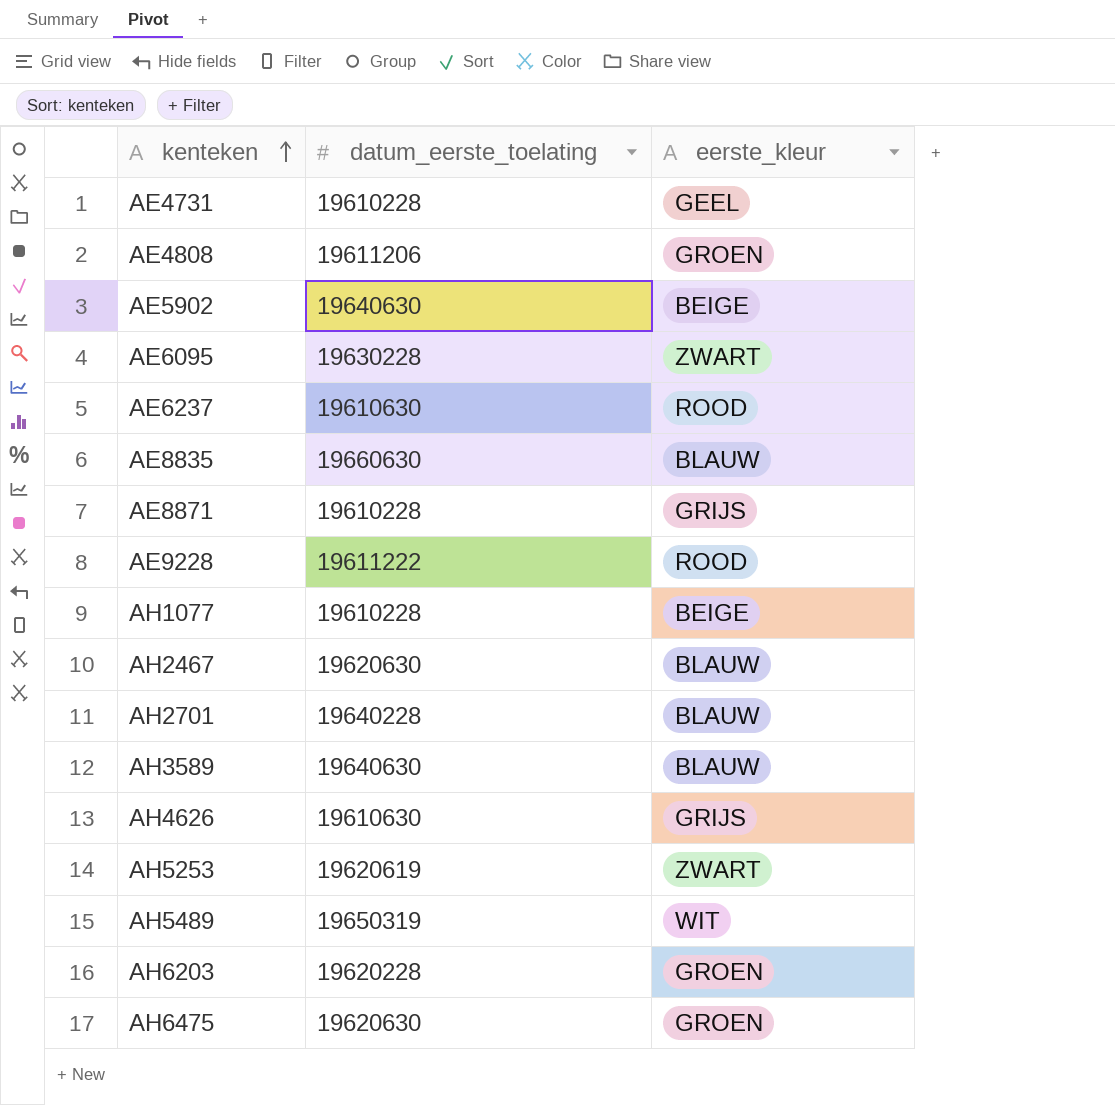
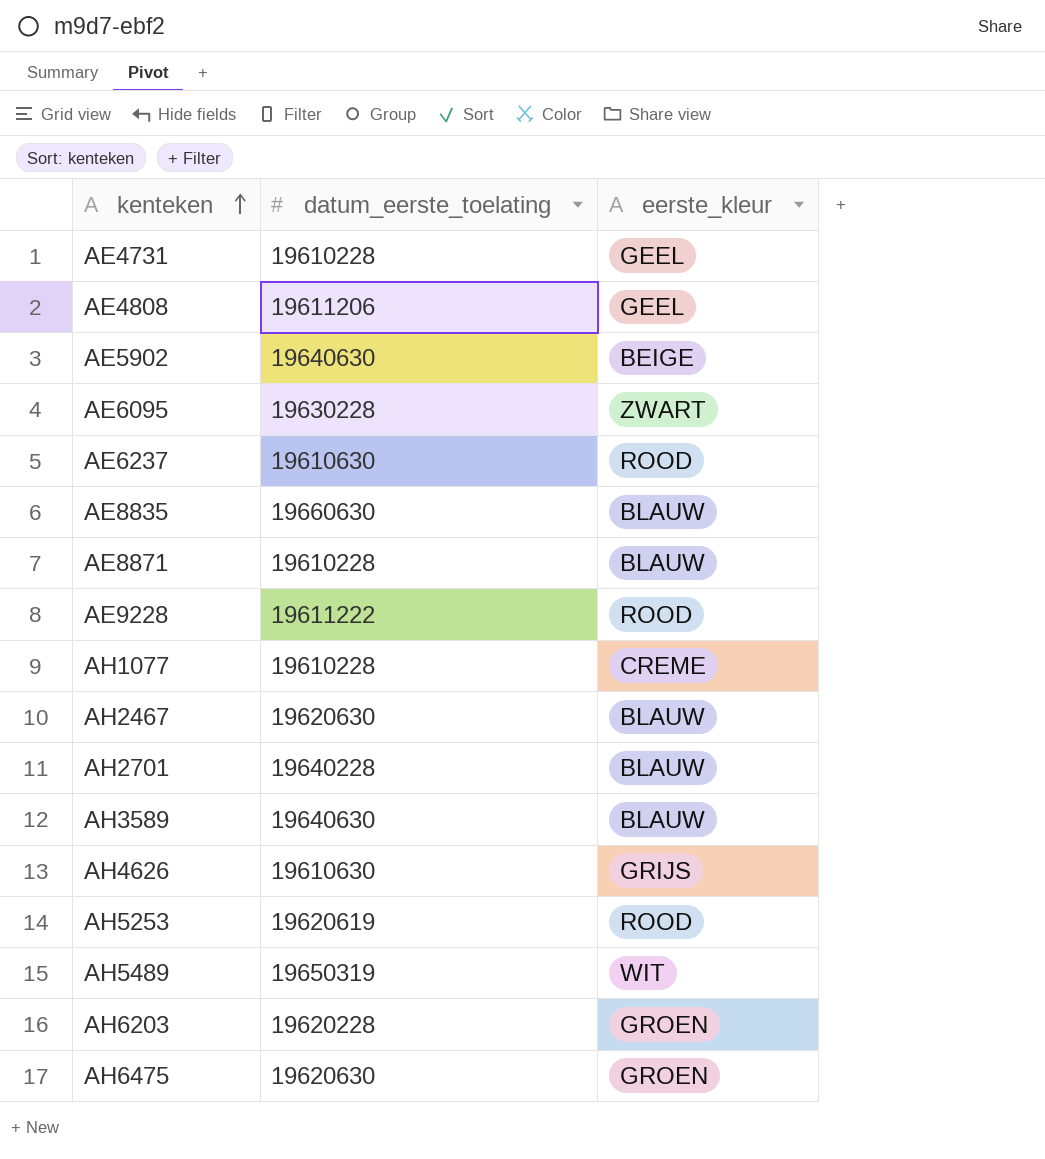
AE4808 | eerste_kleur: GROEN -> GEEL
AE8871 | eerste_kleur: GRIJS -> BLAUW
AH1077 | eerste_kleur: BEIGE -> CREME
AH5253 | eerste_kleur: ZWART -> ROOD

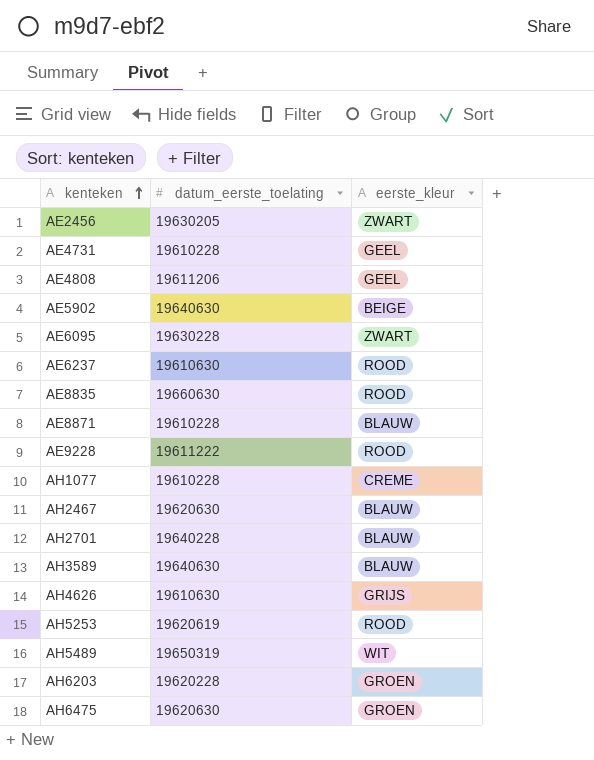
row AE2456: none -> 19630205 | ZWART
AE8835 | eerste_kleur: BLAUW -> ROOD

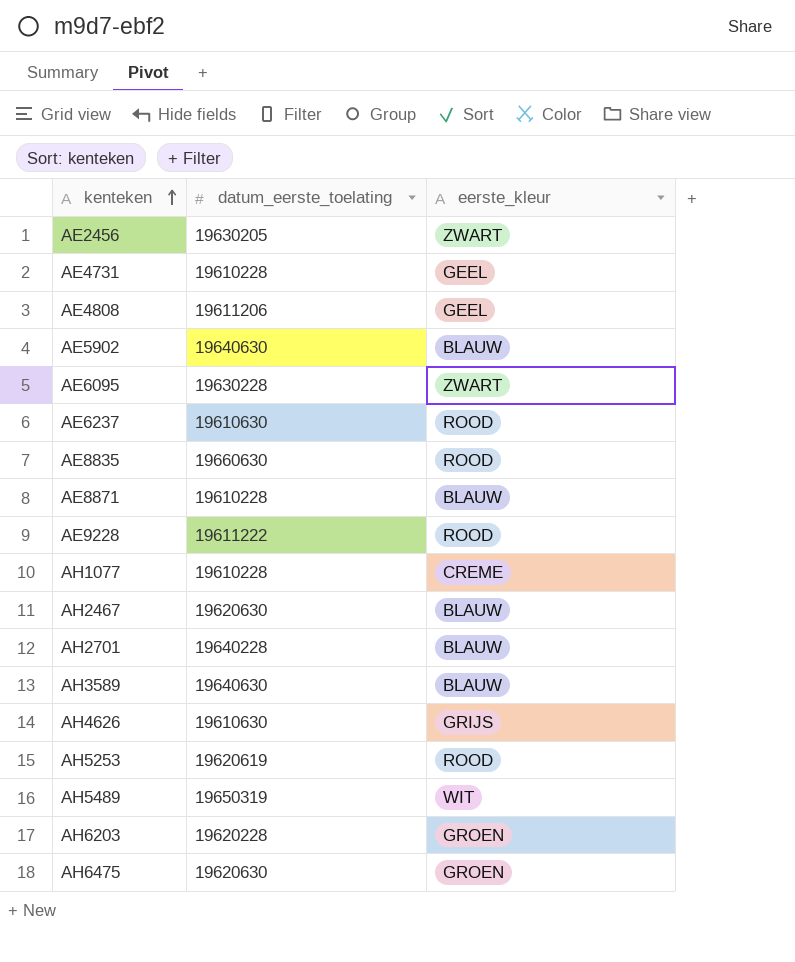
AE5902 | eerste_kleur: BEIGE -> BLAUW

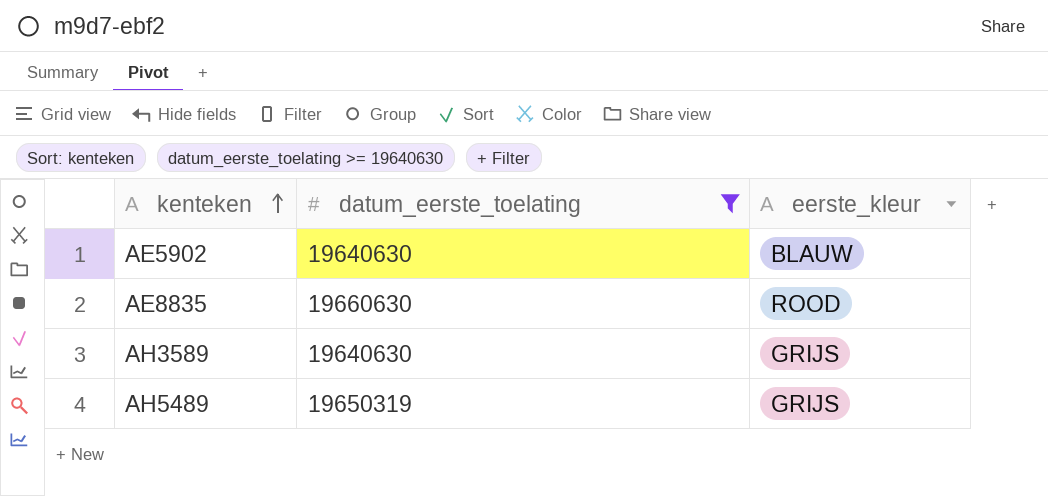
filter: none -> datum_eerste_toelating >= 19640630
AH3589 | eerste_kleur: BLAUW -> GRIJS
AH5489 | eerste_kleur: WIT -> GRIJS

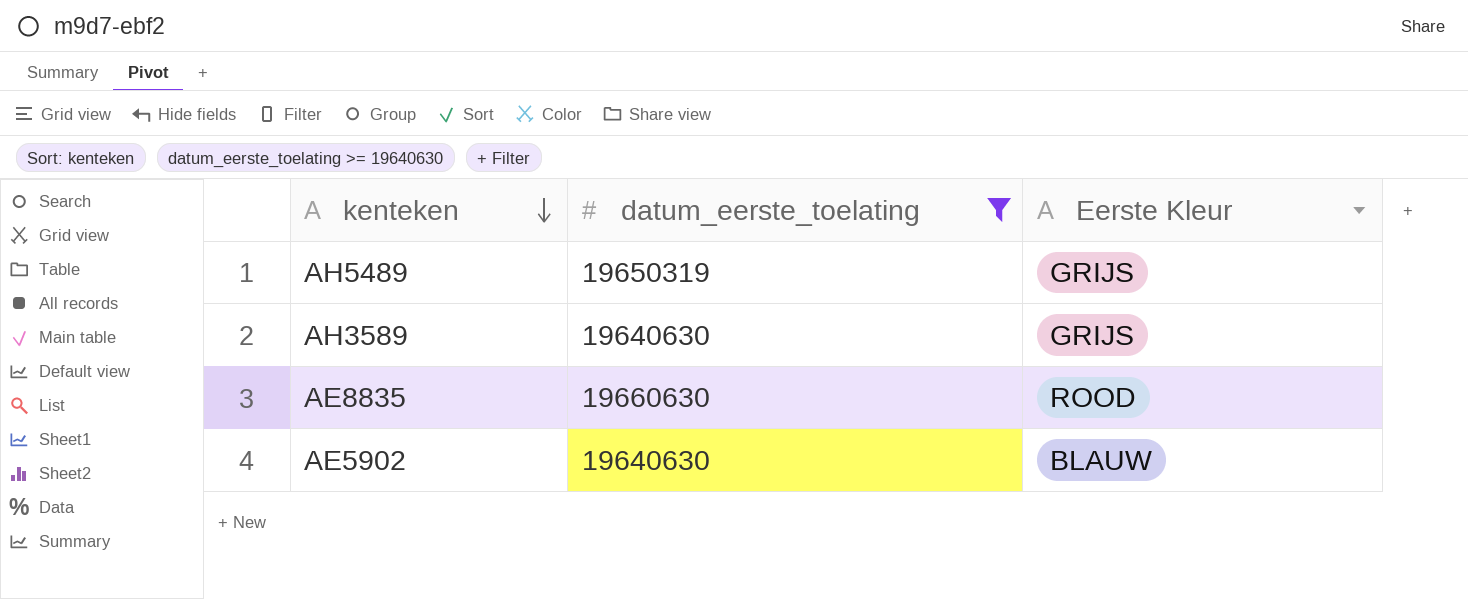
row order: kenteken ascending -> kenteken descending
column name: eerste_kleur -> Eerste Kleur

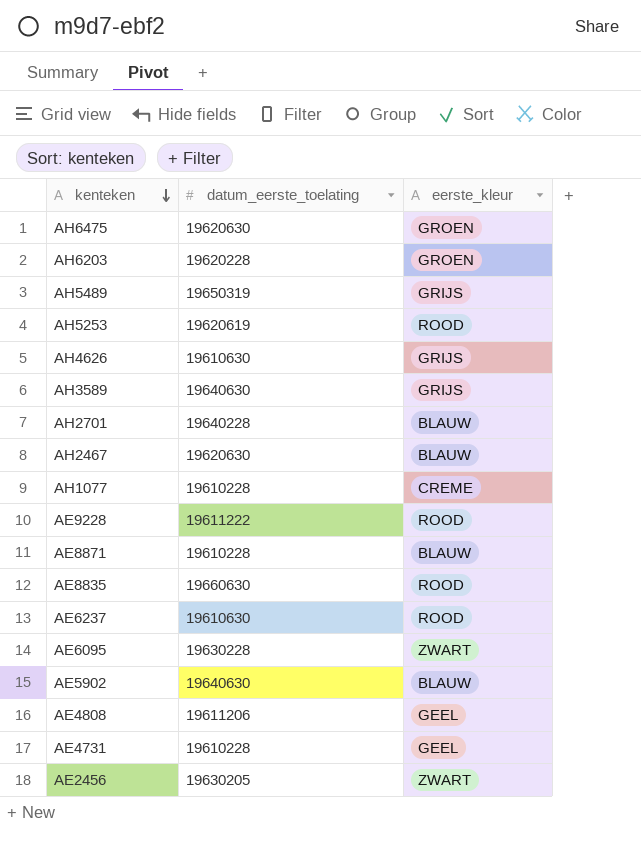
filter: datum_eerste_toelating >= 19640630 -> none
column name: Eerste Kleur -> eerste_kleur

